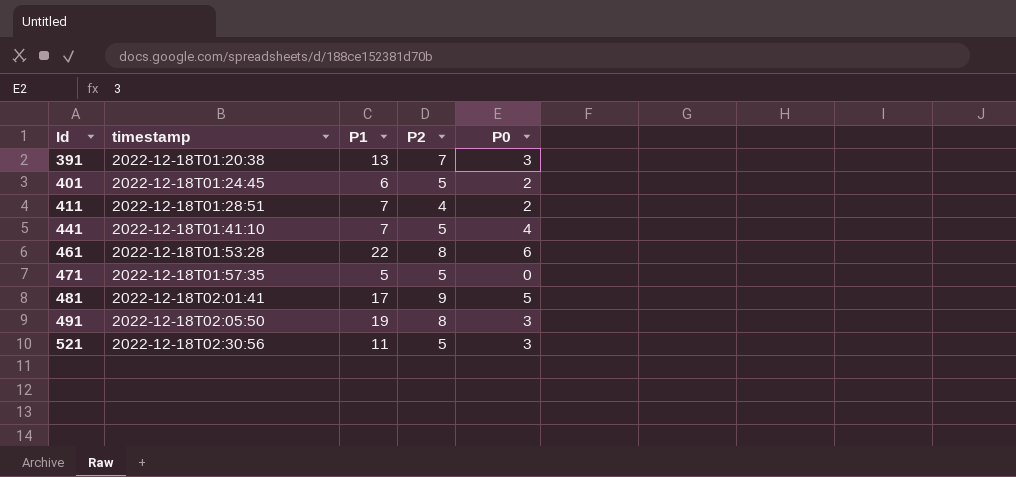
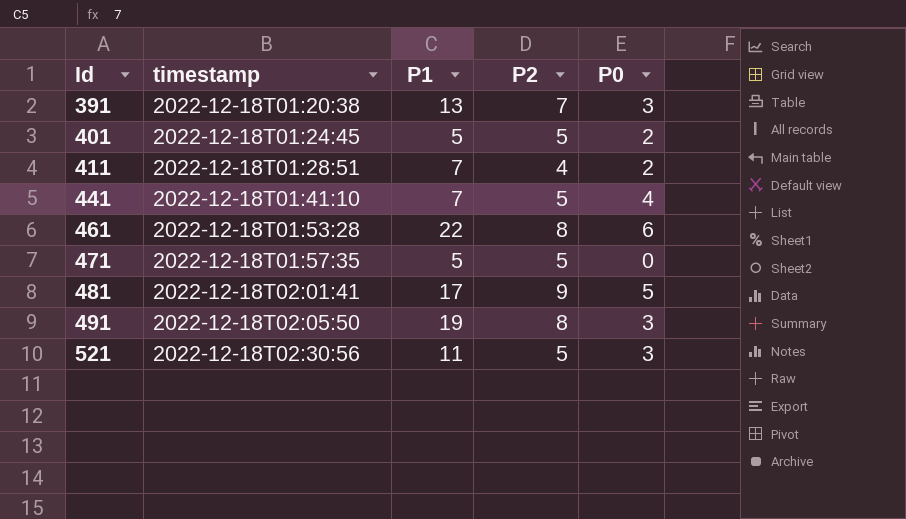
401 | P1: 6 -> 5

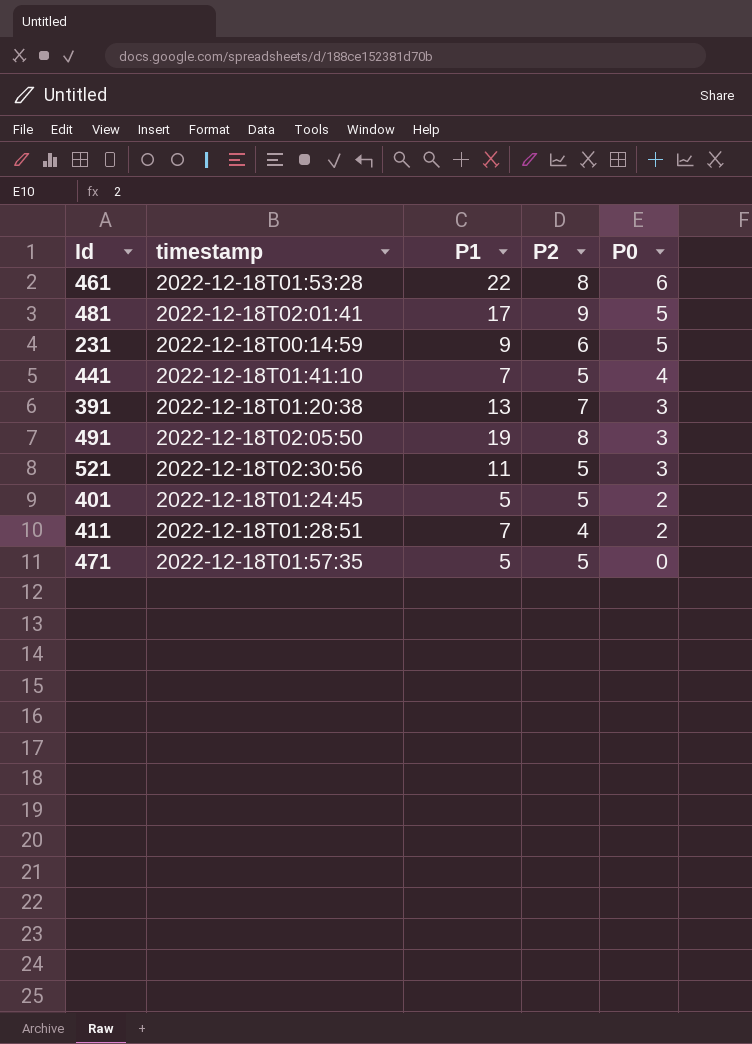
row order: Id ascending -> P0 descending
row 231: none -> 2022-12-18T00:14:59 | 9 | 6 | 5

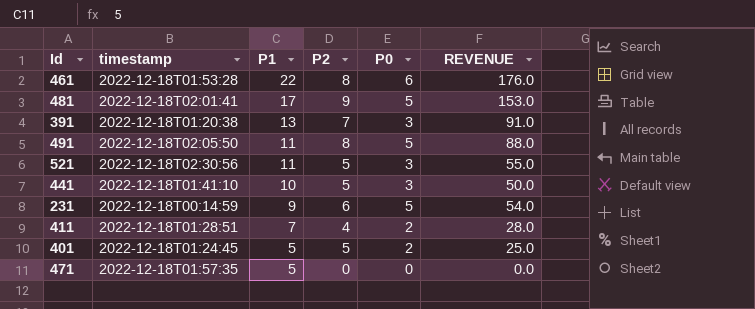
row order: P0 descending -> P1 descending
column REVENUE | formula: none -> [P1] * [P2]
491 | P1: 19 -> 11
491 | P0: 3 -> 5
441 | P1: 7 -> 10
441 | P0: 4 -> 3
471 | P2: 5 -> 0

